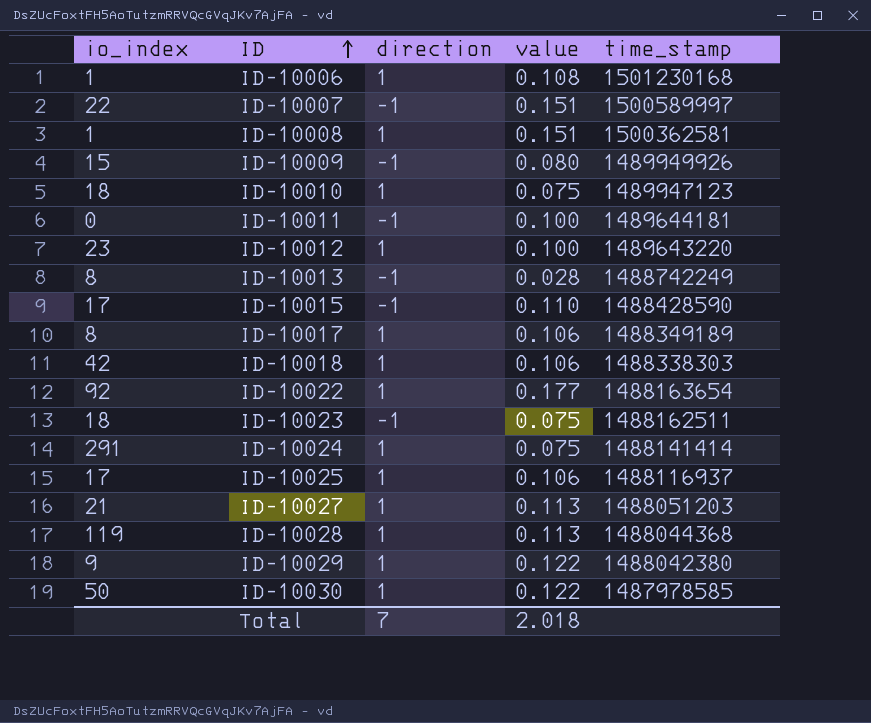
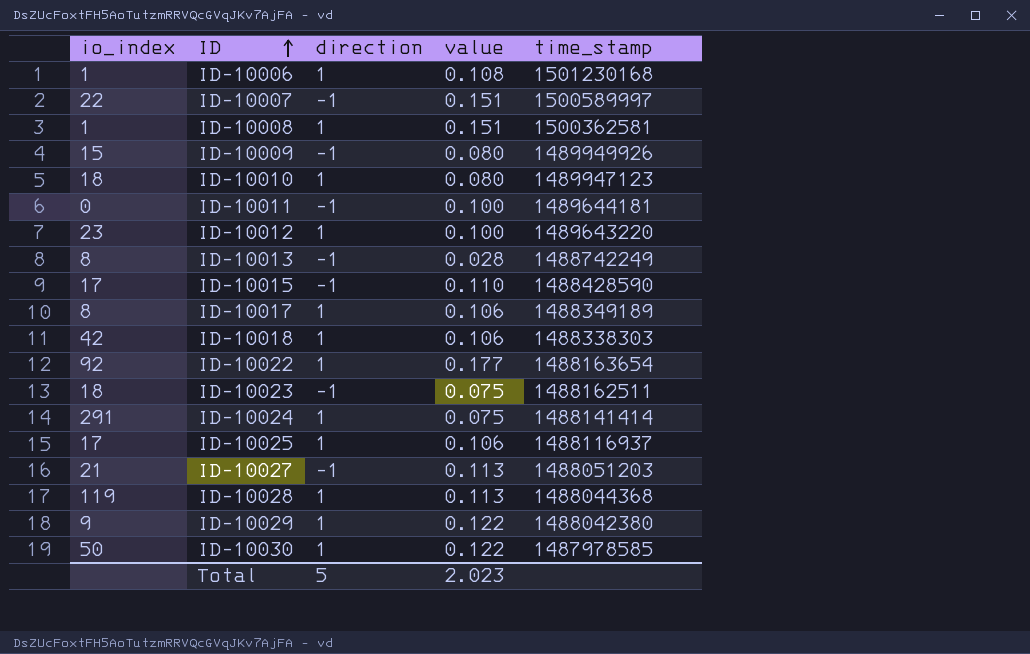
ID-10010 | value: 0.075 -> 0.080
ID-10027 | direction: 1 -> -1
Total | direction: 7 -> 5
Total | value: 2.018 -> 2.023

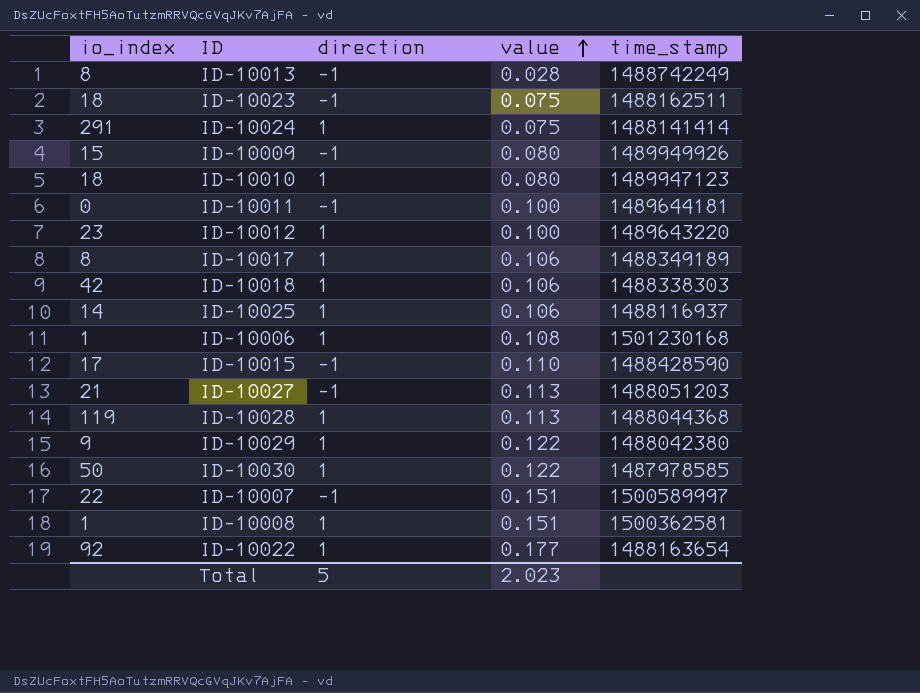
row order: ID ascending -> value ascending
ID-10025 | io_index: 17 -> 14

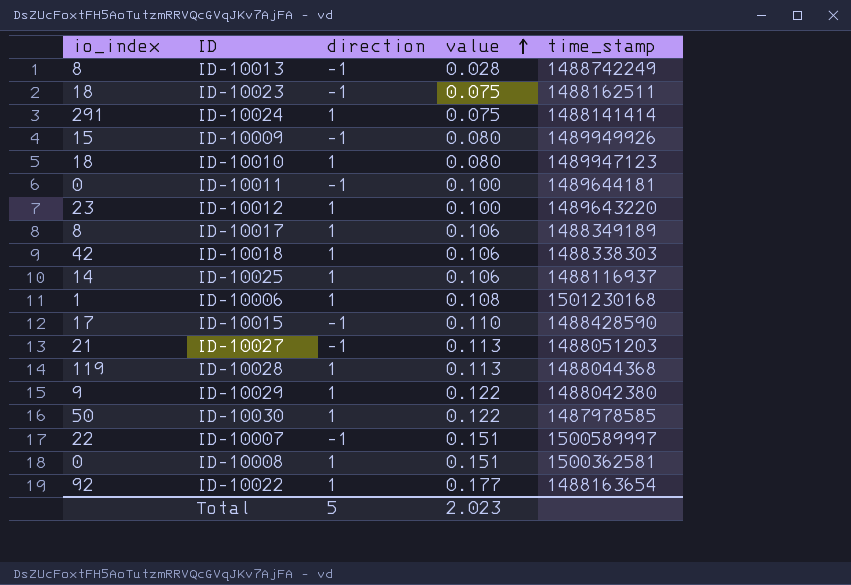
ID-10008 | io_index: 1 -> 0

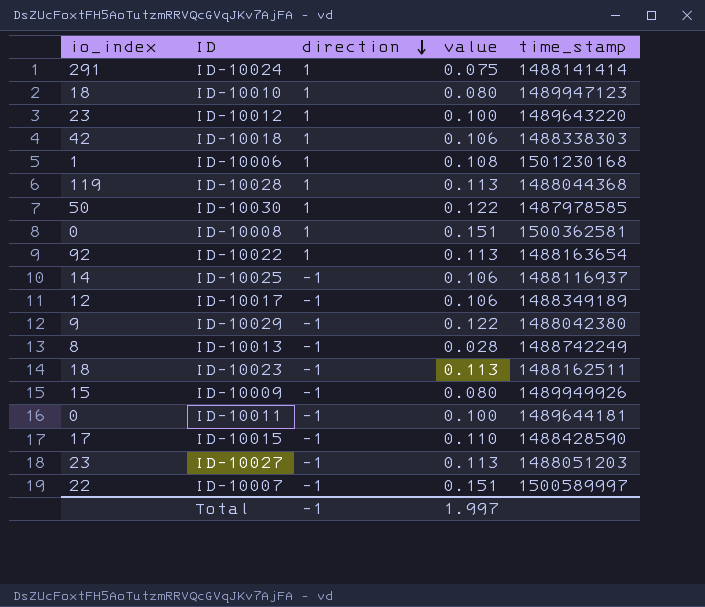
row order: value ascending -> direction descending
ID-10022 | value: 0.177 -> 0.113
ID-10025 | direction: 1 -> -1
ID-10017 | io_index: 8 -> 12
ID-10017 | direction: 1 -> -1
ID-10029 | direction: 1 -> -1
ID-10023 | value: 0.075 -> 0.113
ID-10027 | io_index: 21 -> 23
Total | direction: 5 -> -1
Total | value: 2.023 -> 1.997

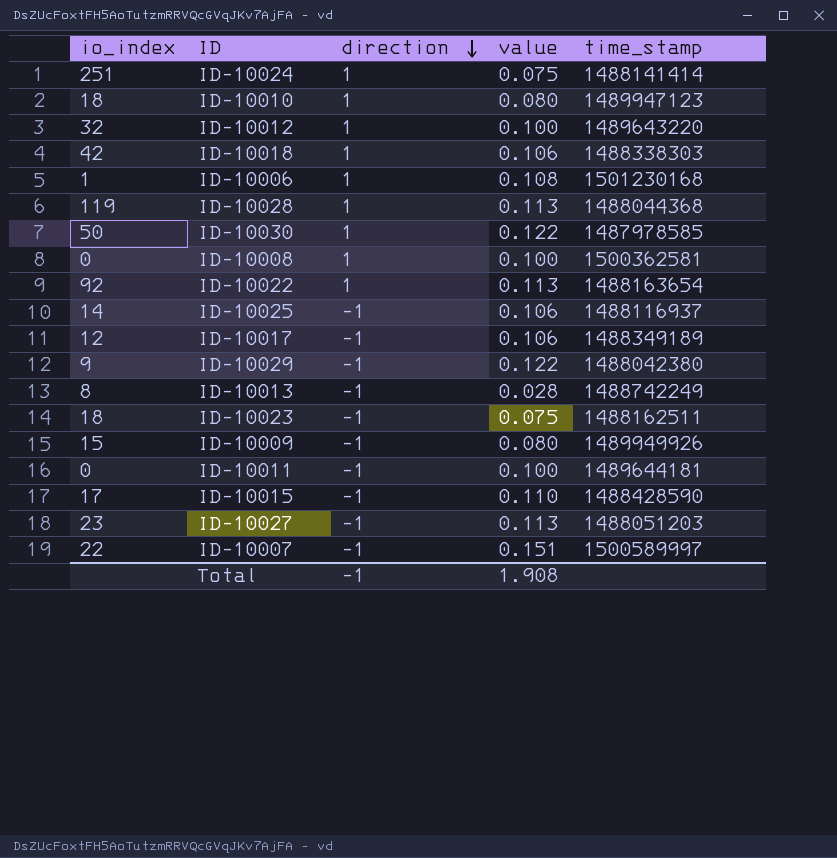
ID-10024 | io_index: 291 -> 251
ID-10012 | io_index: 23 -> 32
ID-10008 | value: 0.151 -> 0.100
ID-10023 | value: 0.113 -> 0.075
Total | value: 1.997 -> 1.908

